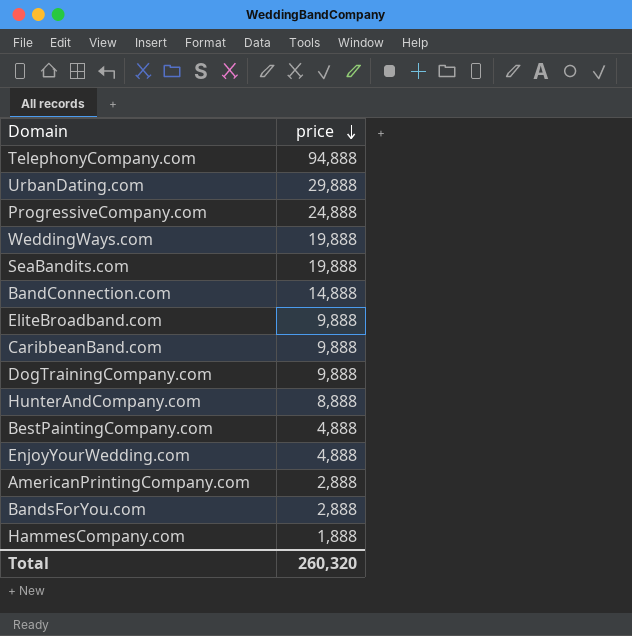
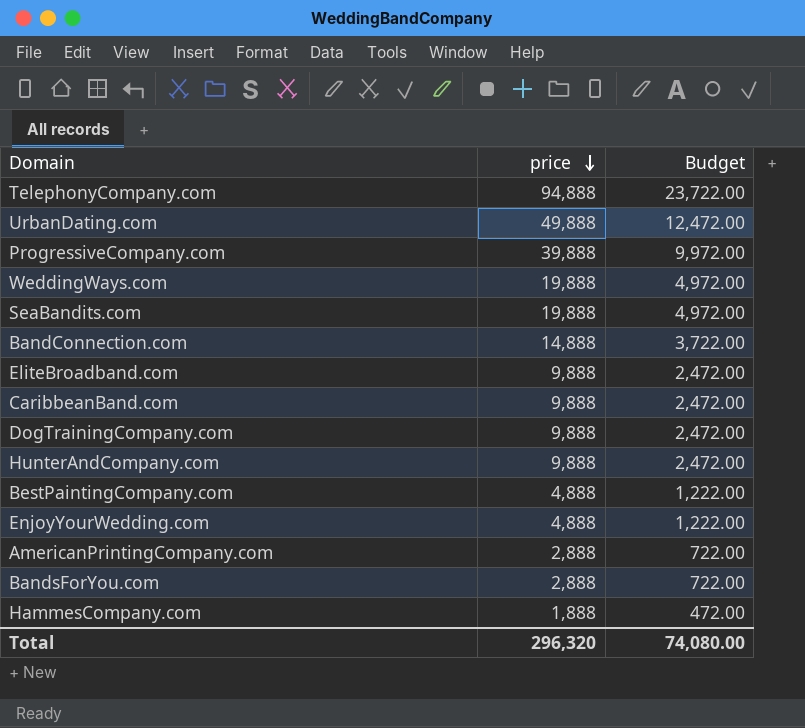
column Budget | formula: none -> [price] * 0.25
UrbanDating.com | price: 29,888 -> 49,888
ProgressiveCompany.com | price: 24,888 -> 39,888
HunterAndCompany.com | price: 8,888 -> 9,888
Total | price: 260,320 -> 296,320

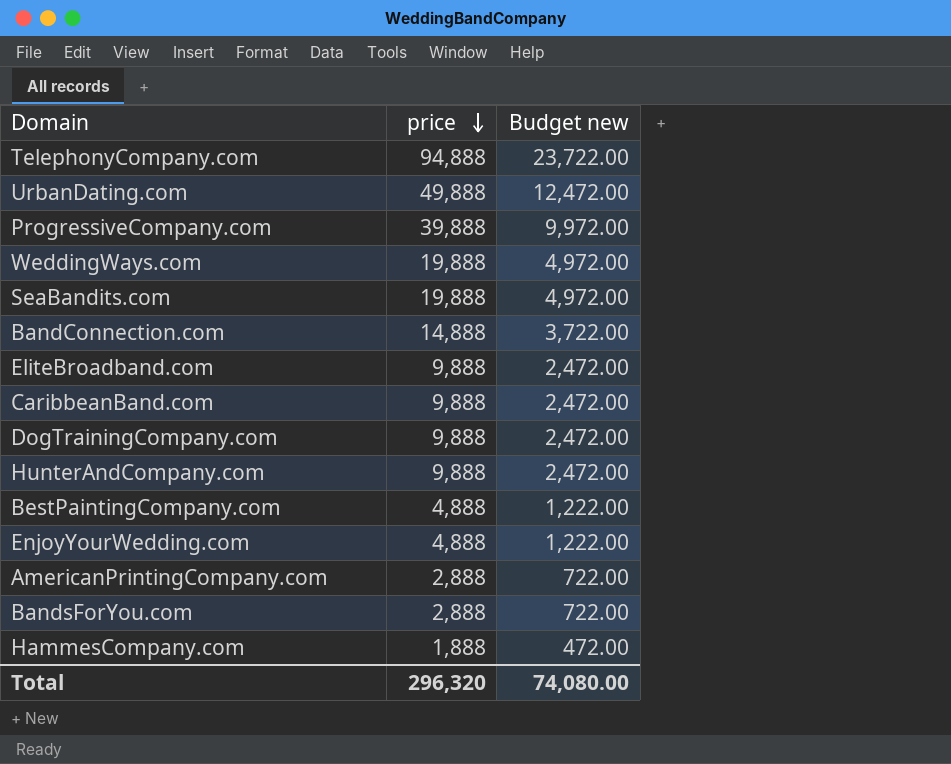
column name: Budget -> Budget new

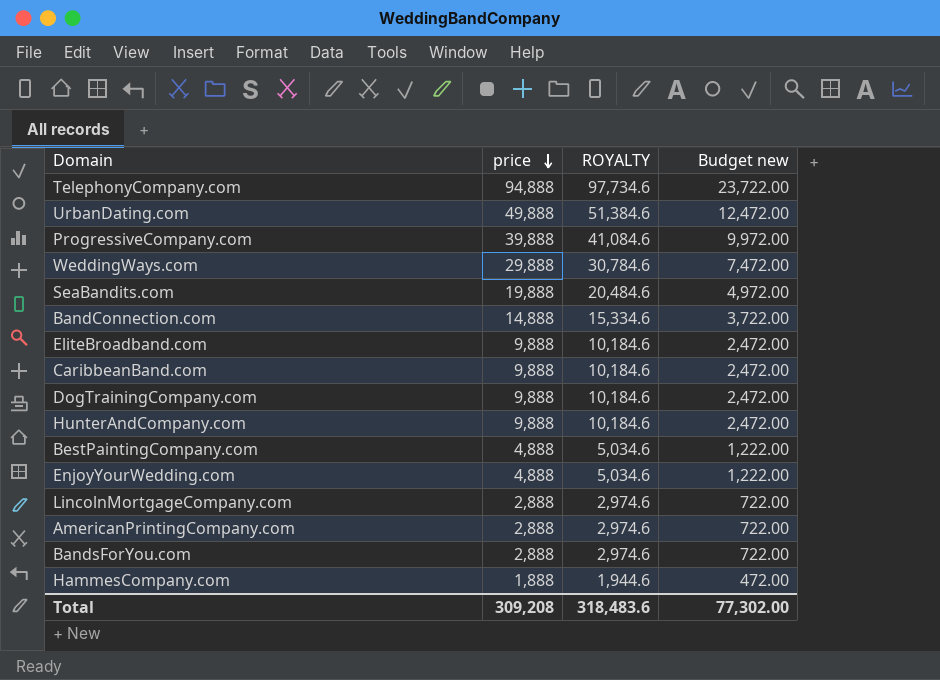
column ROYALTY | formula: none -> [price] * 1.03
WeddingWays.com | price: 19,888 -> 29,888
WeddingWays.com | Budget new: 4,972.00 -> 7,472.00
row LincolnMortgageCompany.com: none -> 2,888 | 2,974.6 | 722.00
Total | price: 296,320 -> 309,208
Total | Budget new: 74,080.00 -> 77,302.00

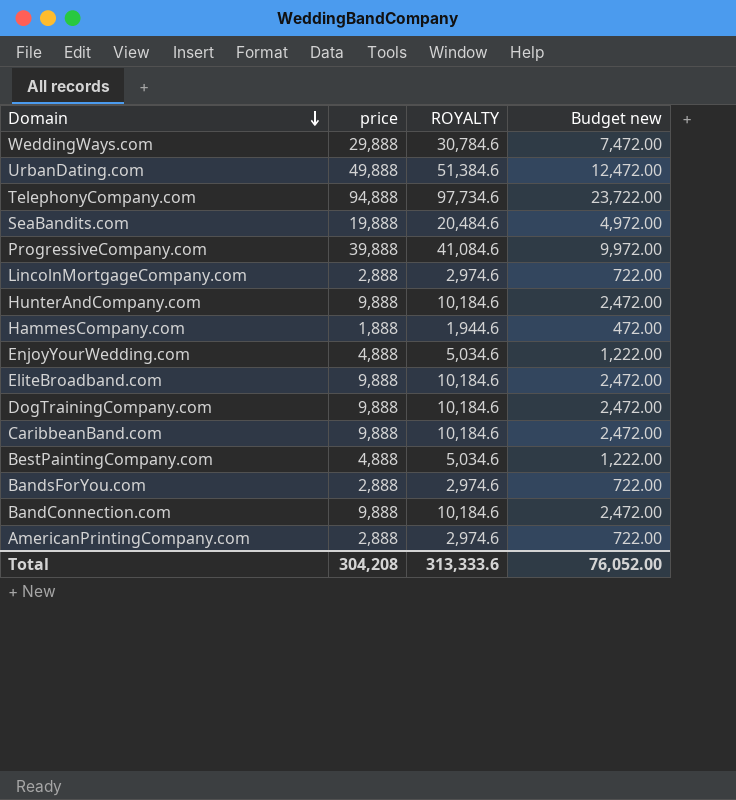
row order: price descending -> Domain descending
BandConnection.com | price: 14,888 -> 9,888
BandConnection.com | ROYALTY: 15,334.6 -> 10,184.6
BandConnection.com | Budget new: 3,722.00 -> 2,472.00
Total | price: 309,208 -> 304,208
Total | ROYALTY: 318,483.6 -> 313,333.6
Total | Budget new: 77,302.00 -> 76,052.00

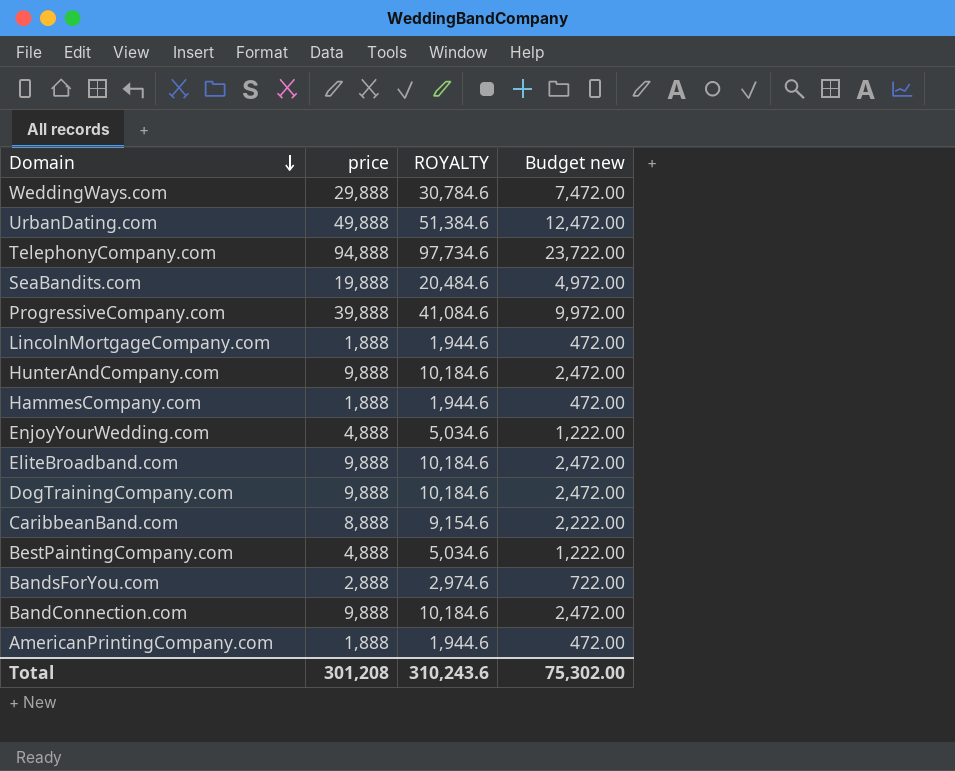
LincolnMortgageCompany.com | price: 2,888 -> 1,888
LincolnMortgageCompany.com | ROYALTY: 2,974.6 -> 1,944.6
LincolnMortgageCompany.com | Budget new: 722.00 -> 472.00
CaribbeanBand.com | price: 9,888 -> 8,888
CaribbeanBand.com | ROYALTY: 10,184.6 -> 9,154.6
CaribbeanBand.com | Budget new: 2,472.00 -> 2,222.00
AmericanPrintingCompany.com | price: 2,888 -> 1,888
AmericanPrintingCompany.com | ROYALTY: 2,974.6 -> 1,944.6
AmericanPrintingCompany.com | Budget new: 722.00 -> 472.00
Total | price: 304,208 -> 301,208
Total | ROYALTY: 313,333.6 -> 310,243.6
Total | Budget new: 76,052.00 -> 75,302.00

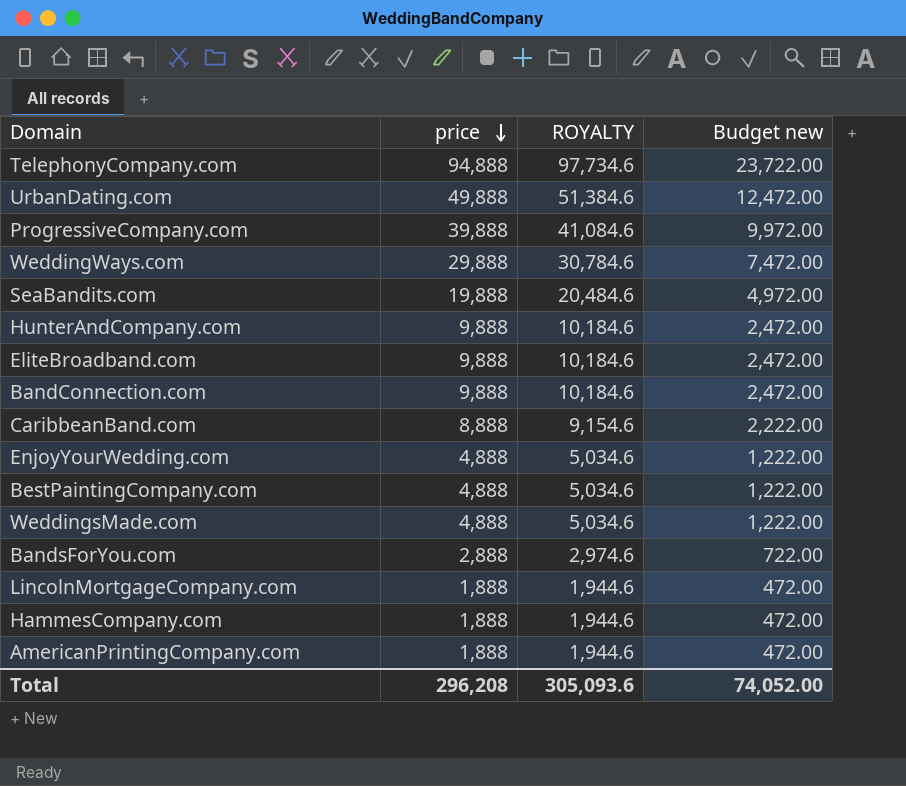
row order: Domain descending -> price descending
row DogTrainingCompany.com: 9,888 | 10,184.6 | 2,472.00 -> none
row WeddingsMade.com: none -> 4,888 | 5,034.6 | 1,222.00
Total | price: 301,208 -> 296,208
Total | ROYALTY: 310,243.6 -> 305,093.6
Total | Budget new: 75,302.00 -> 74,052.00

